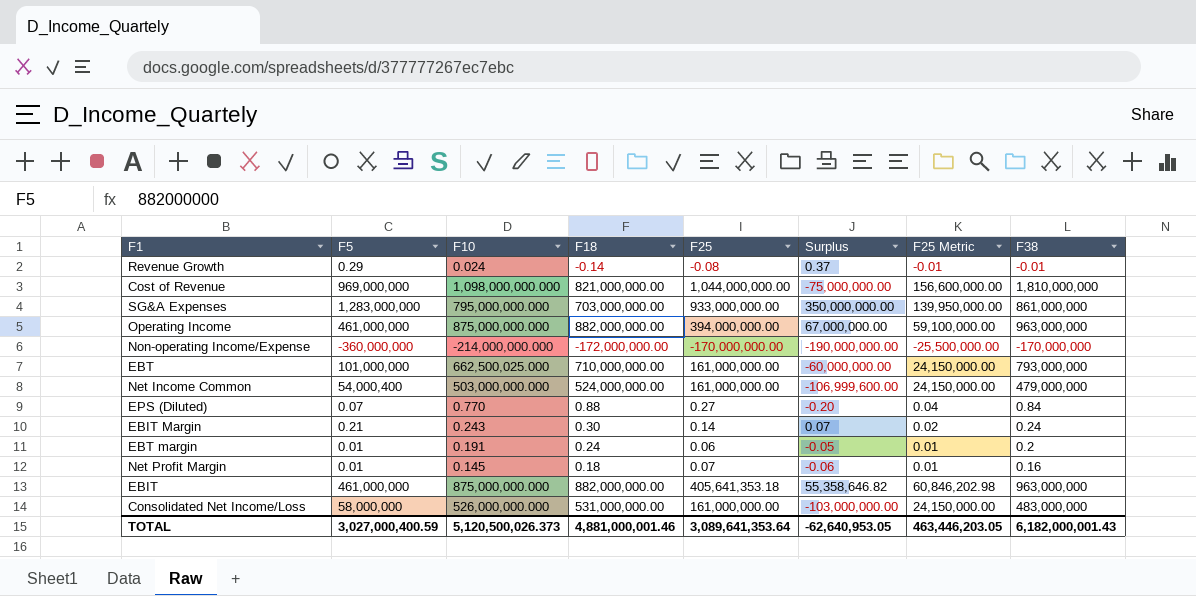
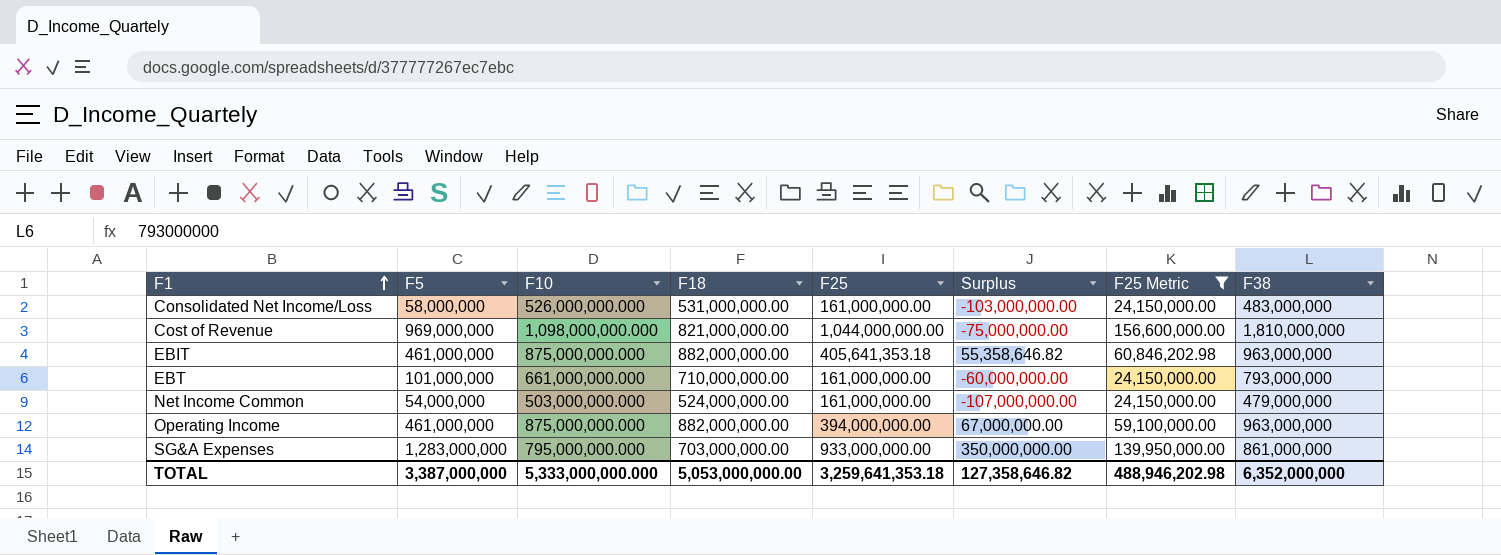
filter: none -> F25 Metric >= 24,150,000.00
row order: none -> F1 ascending
EBT | F10: 662,500,025.000 -> 661,000,000.000
Net Income Common | F5: 54,000,400 -> 54,000,000
Net Income Common | Surplus: -106,999,600.00 -> -107,000,000.00
TOTAL | F5: 3,027,000,400.59 -> 3,387,000,000
TOTAL | F10: 5,120,500,026.373 -> 5,333,000,000.000
TOTAL | F18: 4,881,000,001.46 -> 5,053,000,000.00
TOTAL | F25: 3,089,641,353.64 -> 3,259,641,353.18
TOTAL | Surplus: -62,640,953.05 -> 127,358,646.82
TOTAL | F25 Metric: 463,446,203.05 -> 488,946,202.98
TOTAL | F38: 6,182,000,001.43 -> 6,352,000,000

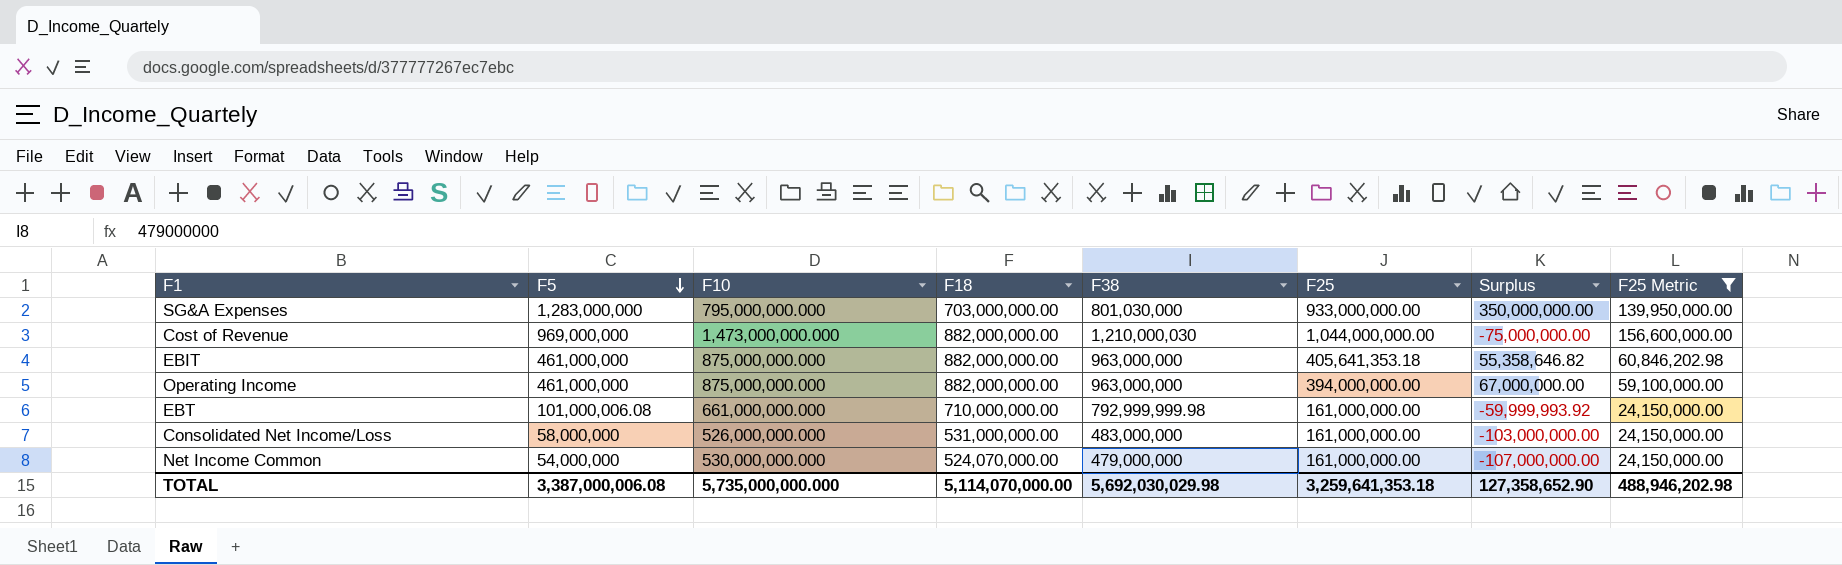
row order: F1 ascending -> F5 descending
column F38 | position: 8 -> 5
SG&A Expenses | F38: 861,000,000 -> 801,030,000
Cost of Revenue | F10: 1,098,000,000.000 -> 1,473,000,000.000
Cost of Revenue | F18: 821,000,000.00 -> 882,000,000.00
Cost of Revenue | F38: 1,810,000,000 -> 1,210,000,030
EBT | F5: 101,000,000 -> 101,000,006.08
EBT | F38: 793,000,000 -> 792,999,999.98
EBT | Surplus: -60,000,000.00 -> -59,999,993.92
Net Income Common | F10: 503,000,000.000 -> 530,000,000.000
Net Income Common | F18: 524,000,000.00 -> 524,070,000.00
TOTAL | F5: 3,387,000,000 -> 3,387,000,006.08
TOTAL | F10: 5,333,000,000.000 -> 5,735,000,000.000
TOTAL | F18: 5,053,000,000.00 -> 5,114,070,000.00
TOTAL | F38: 6,352,000,000 -> 5,692,030,029.98
TOTAL | Surplus: 127,358,646.82 -> 127,358,652.90

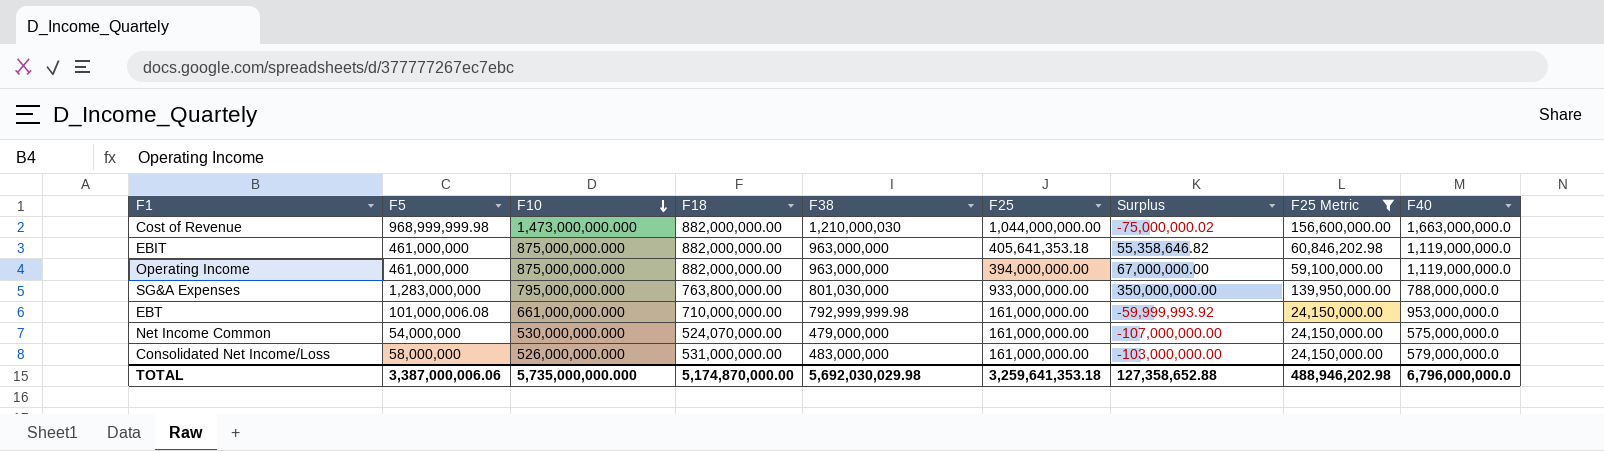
row order: F5 descending -> F10 descending
column F40 | position: none -> 9
Cost of Revenue | F5: 969,000,000 -> 968,999,999.98
Cost of Revenue | Surplus: -75,000,000.00 -> -75,000,000.02
SG&A Expenses | F18: 703,000,000.00 -> 763,800,000.00
TOTAL | F5: 3,387,000,006.08 -> 3,387,000,006.06
TOTAL | F18: 5,114,070,000.00 -> 5,174,870,000.00
TOTAL | Surplus: 127,358,652.90 -> 127,358,652.88

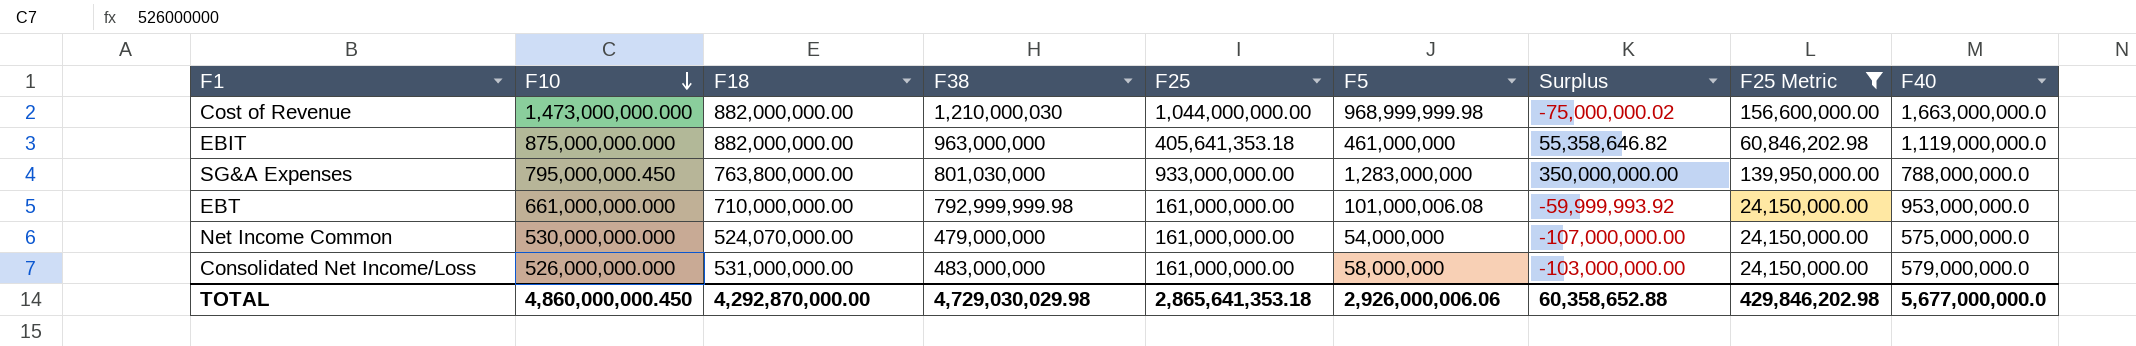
column F5 | position: 2 -> 6
row Operating Income: 461,000,000 | 875,000,000.000 | 882,000,000.00 | 963,000,000 | 394,000,000.00 | 67,000,000.00 | 59,100,000.00 | 1,119,000,000.0 -> none
SG&A Expenses | F10: 795,000,000.000 -> 795,000,000.450
TOTAL | F10: 5,735,000,000.000 -> 4,860,000,000.450
TOTAL | F18: 5,174,870,000.00 -> 4,292,870,000.00
TOTAL | F38: 5,692,030,029.98 -> 4,729,030,029.98
TOTAL | F25: 3,259,641,353.18 -> 2,865,641,353.18
TOTAL | F5: 3,387,000,006.06 -> 2,926,000,006.06
TOTAL | Surplus: 127,358,652.88 -> 60,358,652.88
TOTAL | F25 Metric: 488,946,202.98 -> 429,846,202.98
TOTAL | F40: 6,796,000,000.0 -> 5,677,000,000.0

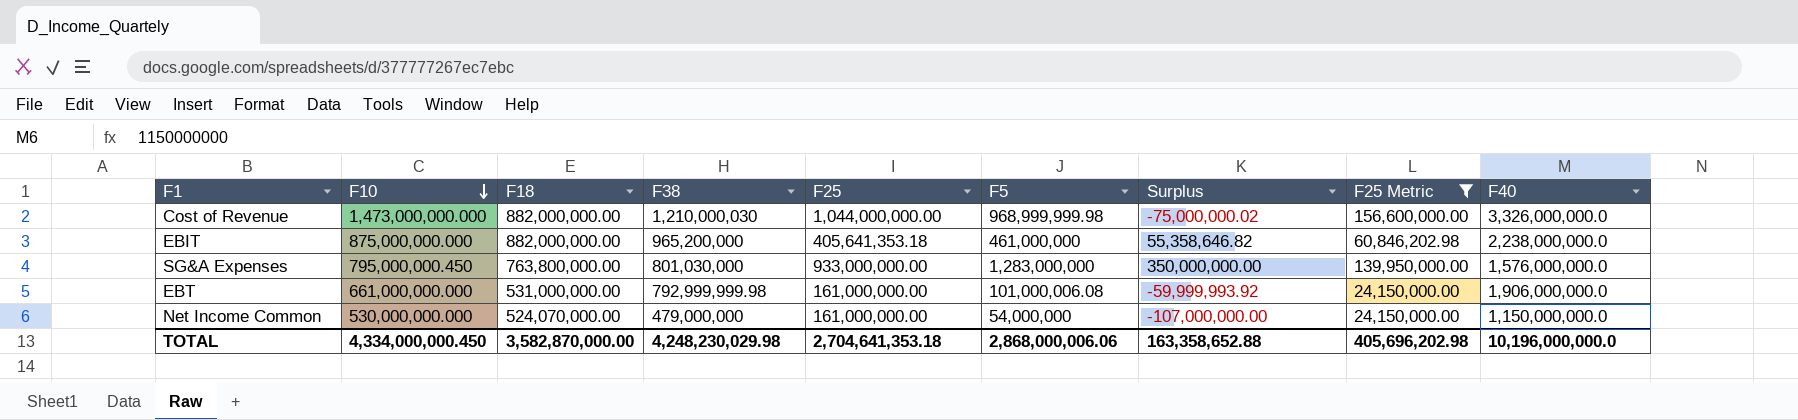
row Consolidated Net Income/Loss: 526,000,000.000 | 531,000,000.00 | 483,000,000 | 161,000,000.00 | 58,000,000 | -103,000,000.00 | 24,150,000.00 | 579,000,000.0 -> none
Cost of Revenue | F40: 1,663,000,000.0 -> 3,326,000,000.0
EBIT | F38: 963,000,000 -> 965,200,000
EBIT | F40: 1,119,000,000.0 -> 2,238,000,000.0
SG&A Expenses | F40: 788,000,000.0 -> 1,576,000,000.0
EBT | F18: 710,000,000.00 -> 531,000,000.00
EBT | F40: 953,000,000.0 -> 1,906,000,000.0
Net Income Common | F40: 575,000,000.0 -> 1,150,000,000.0
TOTAL | F10: 4,860,000,000.450 -> 4,334,000,000.450
TOTAL | F18: 4,292,870,000.00 -> 3,582,870,000.00
TOTAL | F38: 4,729,030,029.98 -> 4,248,230,029.98
TOTAL | F25: 2,865,641,353.18 -> 2,704,641,353.18
TOTAL | F5: 2,926,000,006.06 -> 2,868,000,006.06
TOTAL | Surplus: 60,358,652.88 -> 163,358,652.88
TOTAL | F25 Metric: 429,846,202.98 -> 405,696,202.98
TOTAL | F40: 5,677,000,000.0 -> 10,196,000,000.0

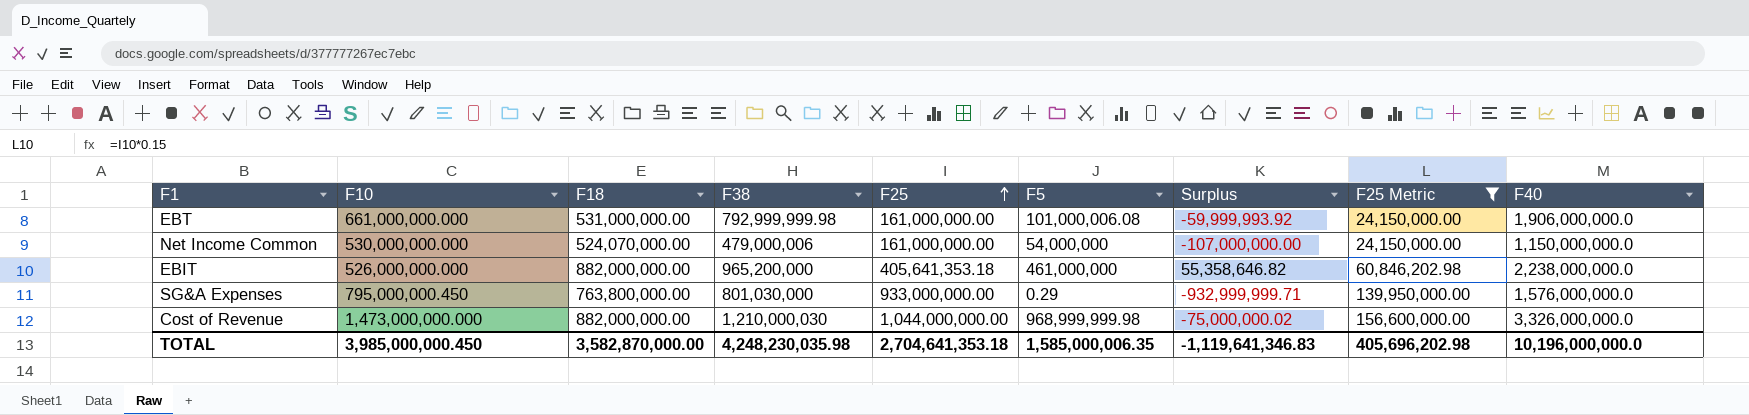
row order: F10 descending -> F25 ascending
Net Income Common | F38: 479,000,000 -> 479,000,006
EBIT | F10: 875,000,000.000 -> 526,000,000.000
SG&A Expenses | F5: 1,283,000,000 -> 0.29
SG&A Expenses | Surplus: 350,000,000.00 -> -932,999,999.71
TOTAL | F10: 4,334,000,000.450 -> 3,985,000,000.450
TOTAL | F38: 4,248,230,029.98 -> 4,248,230,035.98
TOTAL | F5: 2,868,000,006.06 -> 1,585,000,006.35
TOTAL | Surplus: 163,358,652.88 -> -1,119,641,346.83

